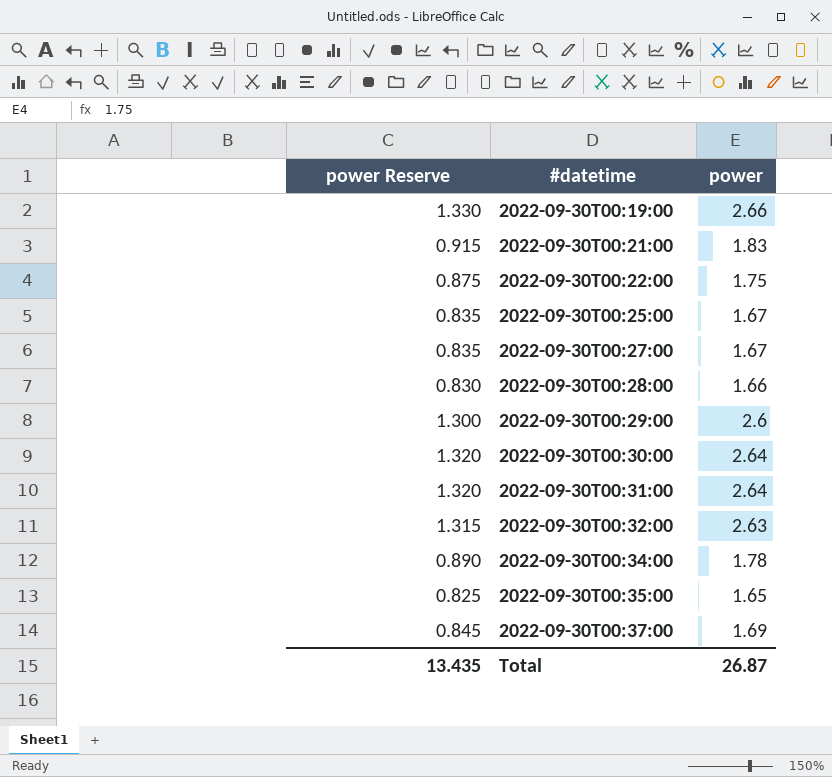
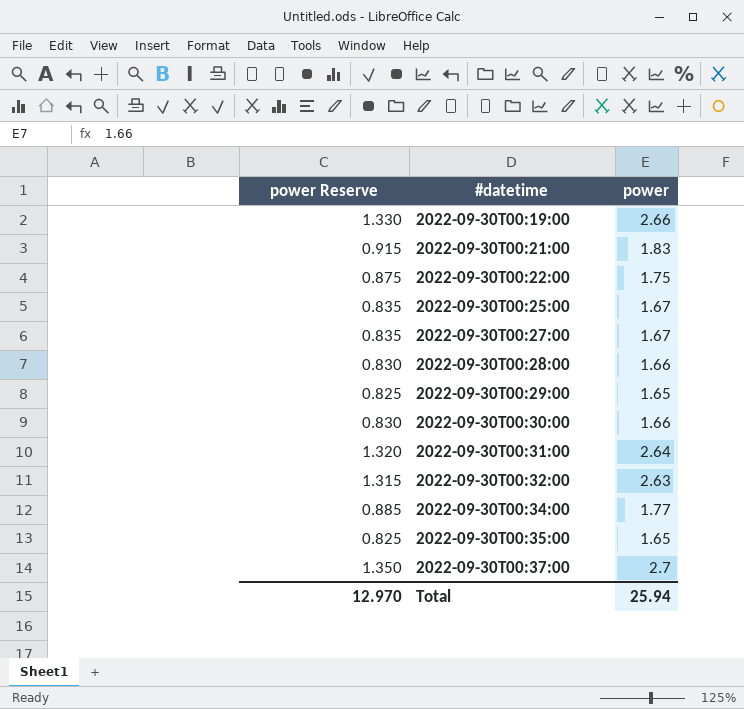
2022-09-30T00:29:00 | power Reserve: 1.300 -> 0.825
2022-09-30T00:29:00 | power: 2.6 -> 1.65
2022-09-30T00:30:00 | power Reserve: 1.320 -> 0.830
2022-09-30T00:30:00 | power: 2.64 -> 1.66
2022-09-30T00:34:00 | power Reserve: 0.890 -> 0.885
2022-09-30T00:34:00 | power: 1.78 -> 1.77
2022-09-30T00:37:00 | power Reserve: 0.845 -> 1.350
2022-09-30T00:37:00 | power: 1.69 -> 2.7
Total | power Reserve: 13.435 -> 12.970
Total | power: 26.87 -> 25.94

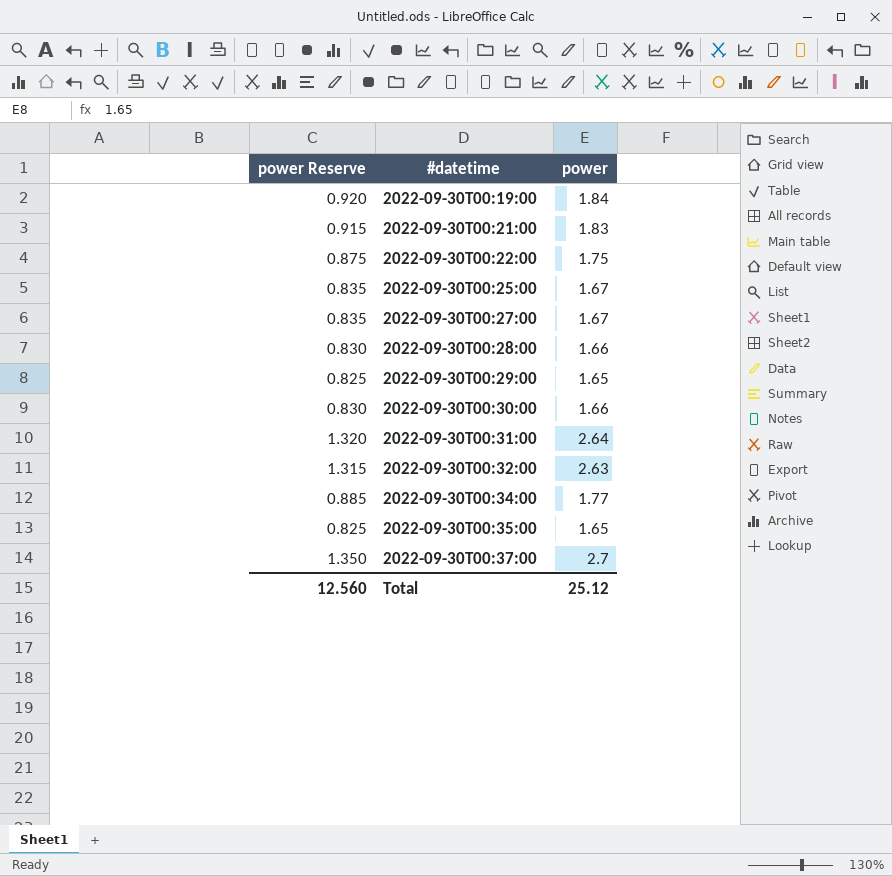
2022-09-30T00:19:00 | power Reserve: 1.330 -> 0.920
2022-09-30T00:19:00 | power: 2.66 -> 1.84
Total | power Reserve: 12.970 -> 12.560
Total | power: 25.94 -> 25.12

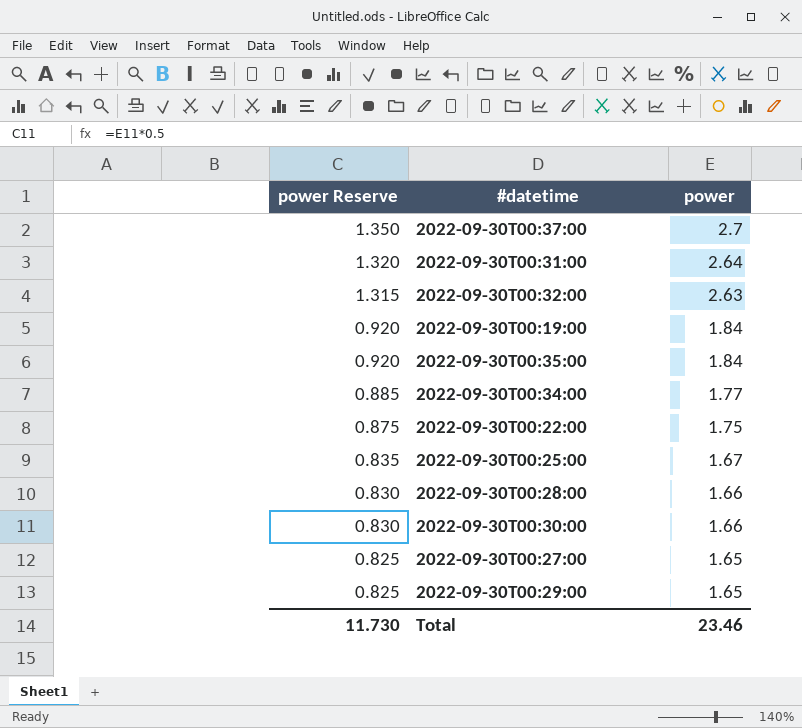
row order: #datetime ascending -> power Reserve descending
row 2022-09-30T00:21:00: 0.915 | 1.83 -> none
2022-09-30T00:35:00 | power Reserve: 0.825 -> 0.920
2022-09-30T00:35:00 | power: 1.65 -> 1.84
2022-09-30T00:27:00 | power Reserve: 0.835 -> 0.825
2022-09-30T00:27:00 | power: 1.67 -> 1.65
Total | power Reserve: 12.560 -> 11.730
Total | power: 25.12 -> 23.46

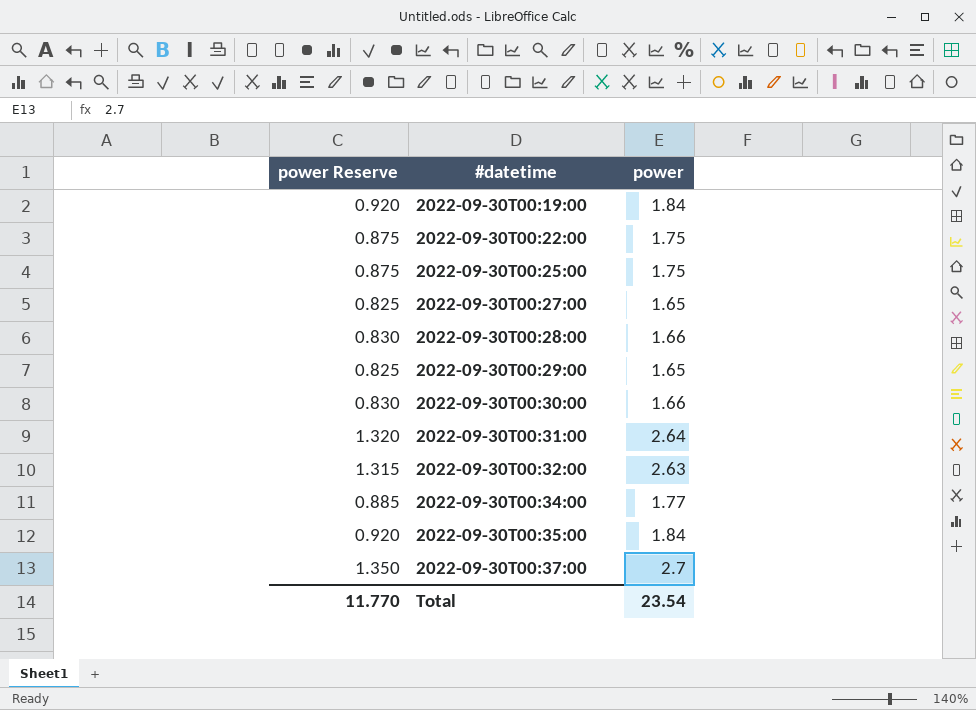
row order: power Reserve descending -> #datetime ascending
2022-09-30T00:25:00 | power Reserve: 0.835 -> 0.875
2022-09-30T00:25:00 | power: 1.67 -> 1.75
Total | power Reserve: 11.730 -> 11.770
Total | power: 23.46 -> 23.54

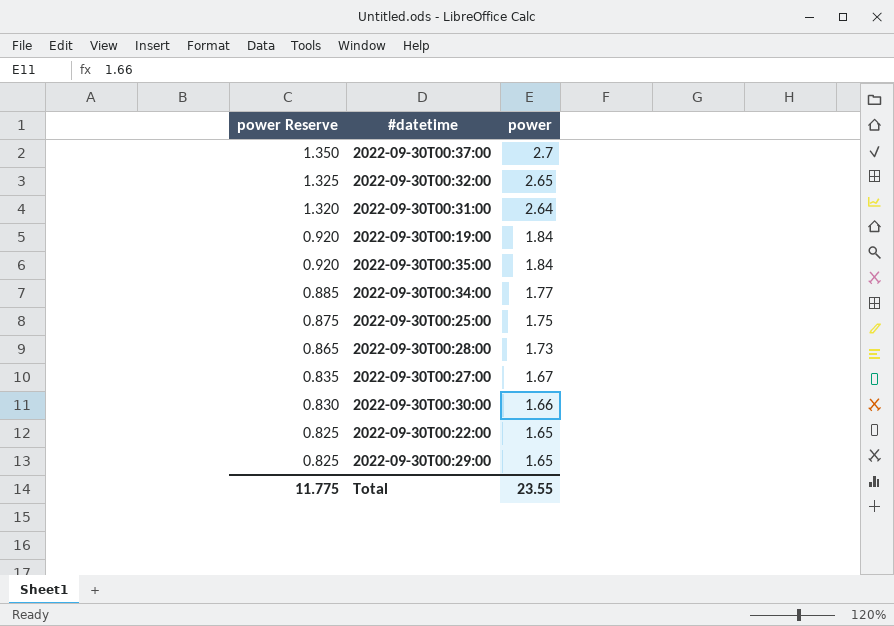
row order: #datetime ascending -> power Reserve descending
2022-09-30T00:32:00 | power Reserve: 1.315 -> 1.325
2022-09-30T00:32:00 | power: 2.63 -> 2.65
2022-09-30T00:28:00 | power Reserve: 0.830 -> 0.865
2022-09-30T00:28:00 | power: 1.66 -> 1.73
2022-09-30T00:27:00 | power Reserve: 0.825 -> 0.835
2022-09-30T00:27:00 | power: 1.65 -> 1.67
2022-09-30T00:22:00 | power Reserve: 0.875 -> 0.825
2022-09-30T00:22:00 | power: 1.75 -> 1.65
Total | power Reserve: 11.770 -> 11.775
Total | power: 23.54 -> 23.55

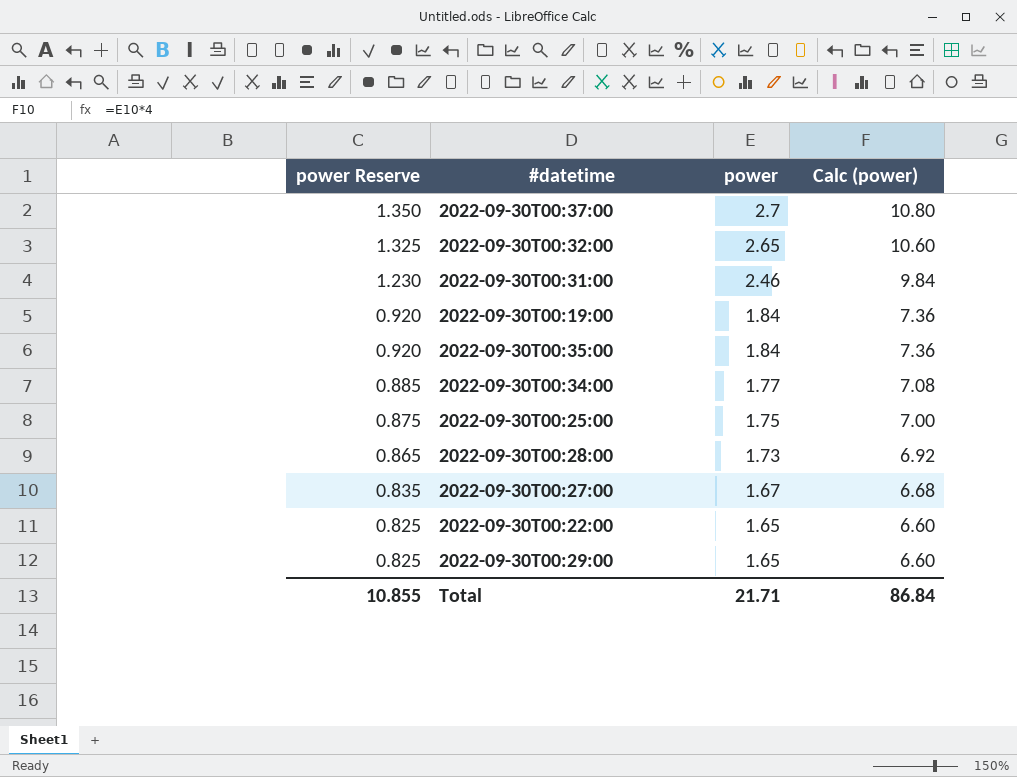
column Calc (power) | formula: none -> [power] * 4
row 2022-09-30T00:30:00: 0.830 | 1.66 -> none
2022-09-30T00:31:00 | power Reserve: 1.320 -> 1.230
2022-09-30T00:31:00 | power: 2.64 -> 2.46
Total | power Reserve: 11.775 -> 10.855
Total | power: 23.55 -> 21.71

